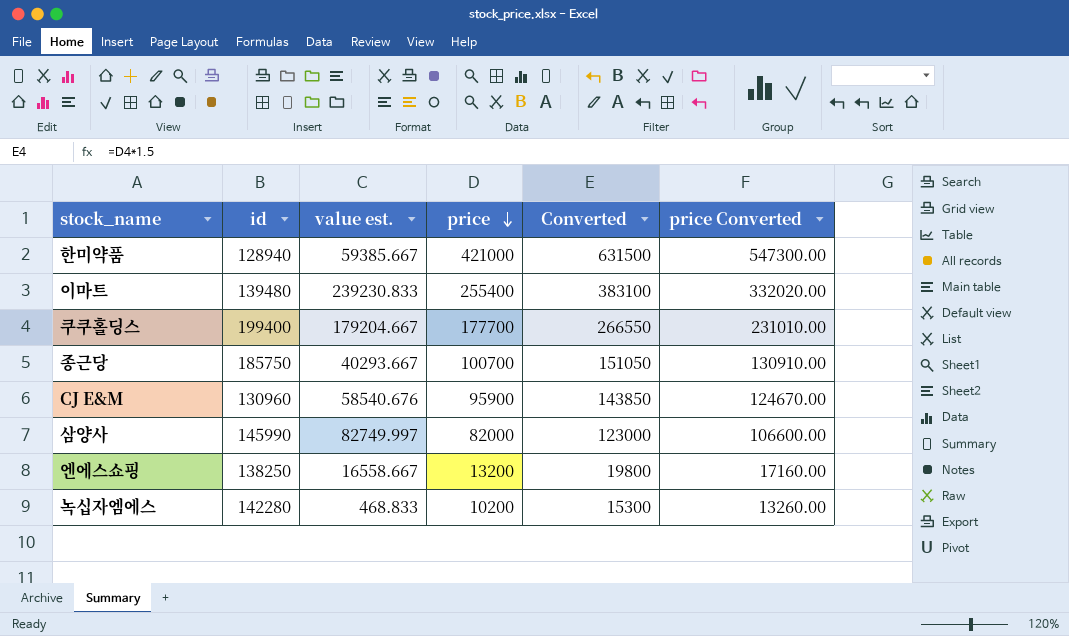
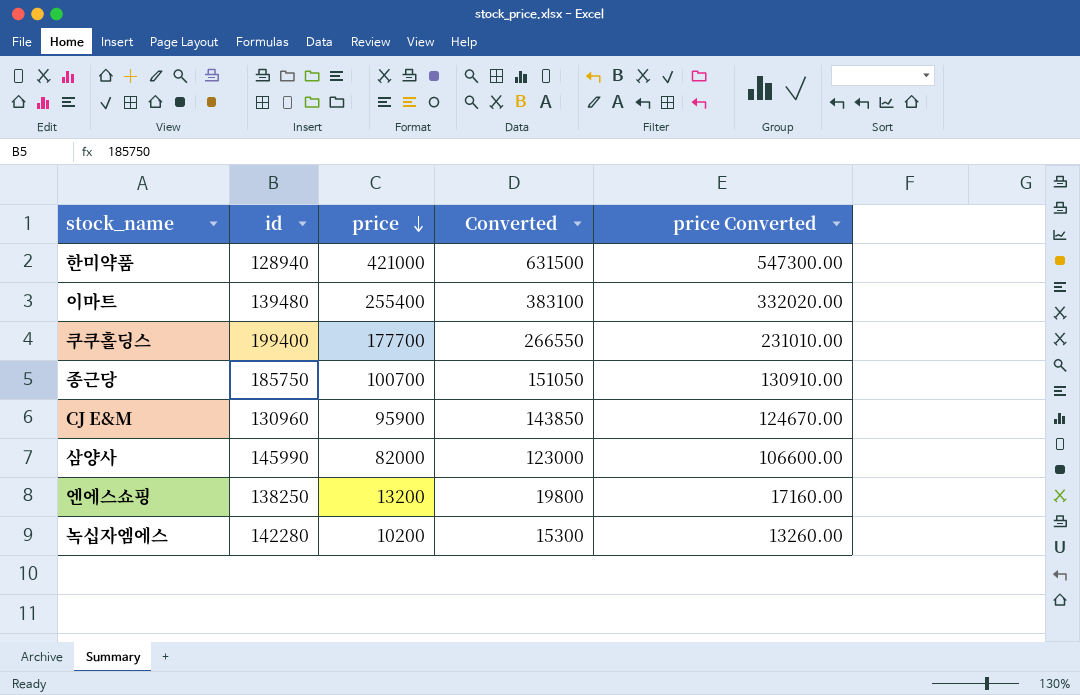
column value est. | position: 3 -> none

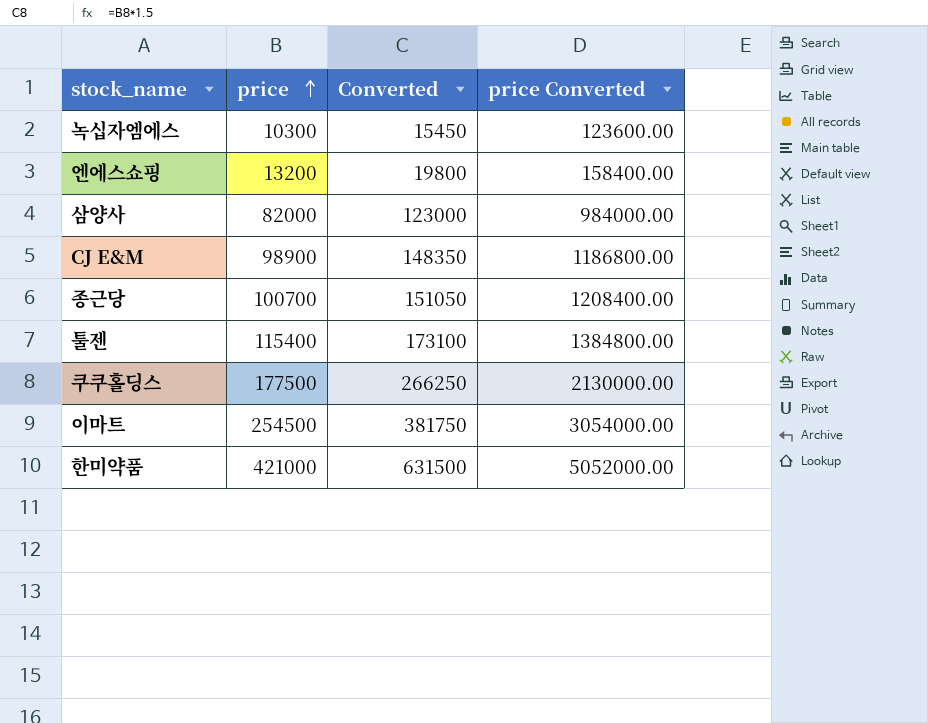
row order: price descending -> price ascending
column id | position: 2 -> none
column price Converted | formula: [price] * 1.3 -> [price] * 12
녹십자엠에스 | price: 10200 -> 10300
녹십자엠에스 | Converted: 15300 -> 15450
CJ E&M | price: 95900 -> 98900
CJ E&M | Converted: 143850 -> 148350
row 툴젠: none -> 115400 | 173100 | 1384800.00
쿠쿠홀딩스 | price: 177700 -> 177500
쿠쿠홀딩스 | Converted: 266550 -> 266250
이마트 | price: 255400 -> 254500
이마트 | Converted: 383100 -> 381750

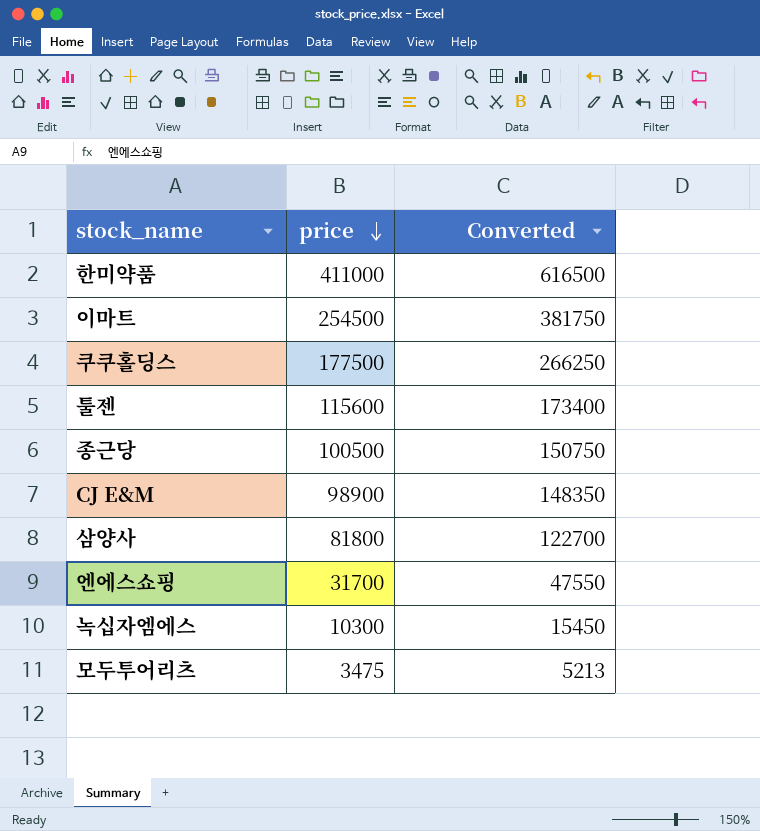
row order: price ascending -> price descending
column price Converted | formula: [price] * 12 -> none
한미약품 | price: 421000 -> 411000
한미약품 | Converted: 631500 -> 616500
툴젠 | price: 115400 -> 115600
툴젠 | Converted: 173100 -> 173400
종근당 | price: 100700 -> 100500
종근당 | Converted: 151050 -> 150750
삼양사 | price: 82000 -> 81800
삼양사 | Converted: 123000 -> 122700
엔에스쇼핑 | price: 13200 -> 31700
엔에스쇼핑 | Converted: 19800 -> 47550
row 모두투어리츠: none -> 3475 | 5213

